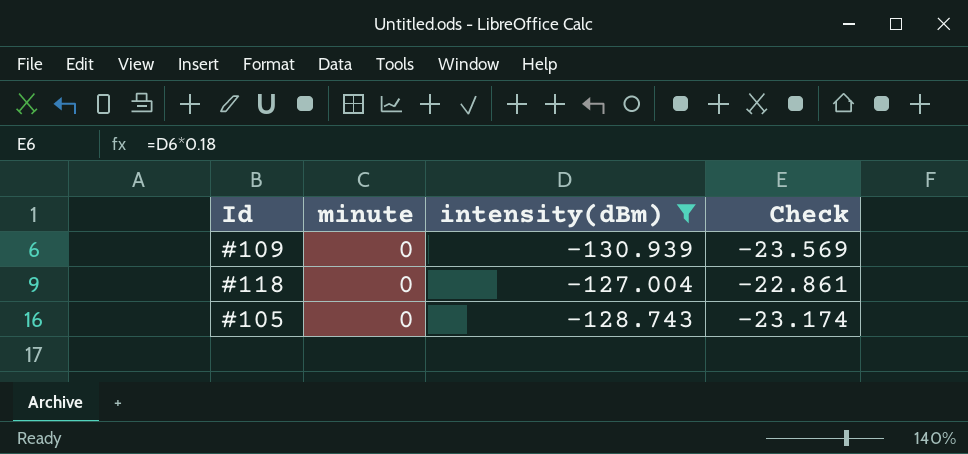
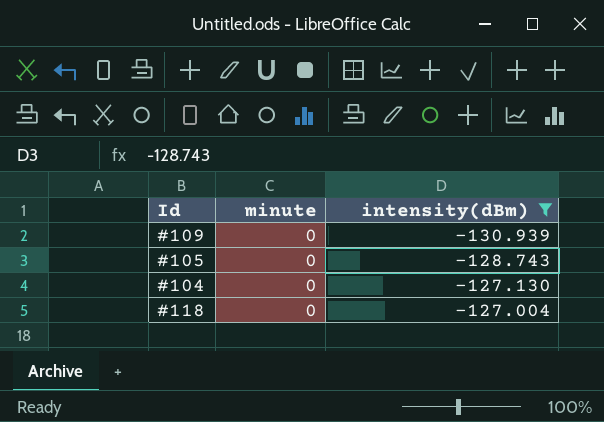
row order: none -> intensity(dBm) ascending
column Check | formula: [intensity(dBm)] * 0.18 -> none
row #104: none -> 0 | -127.130

